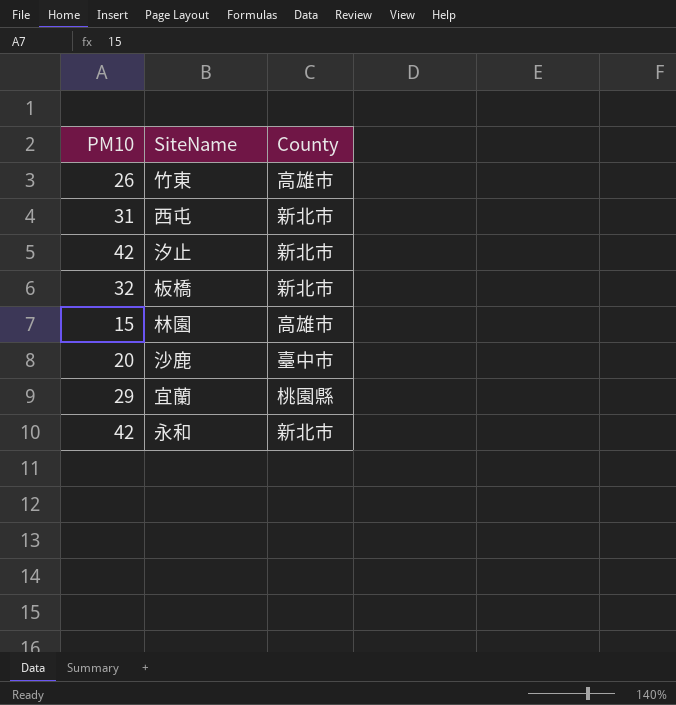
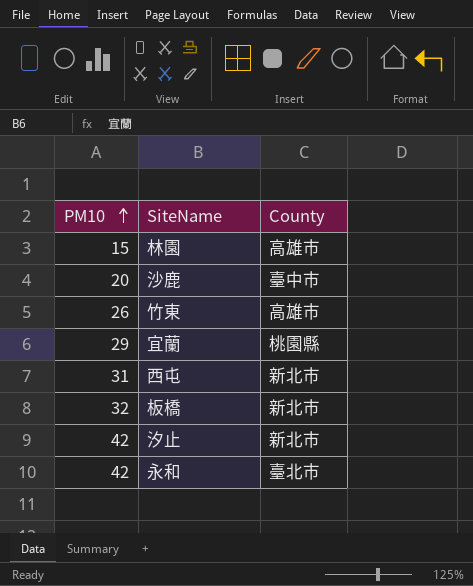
row order: none -> PM10 ascending
永和 | County: 新北市 -> 臺北市

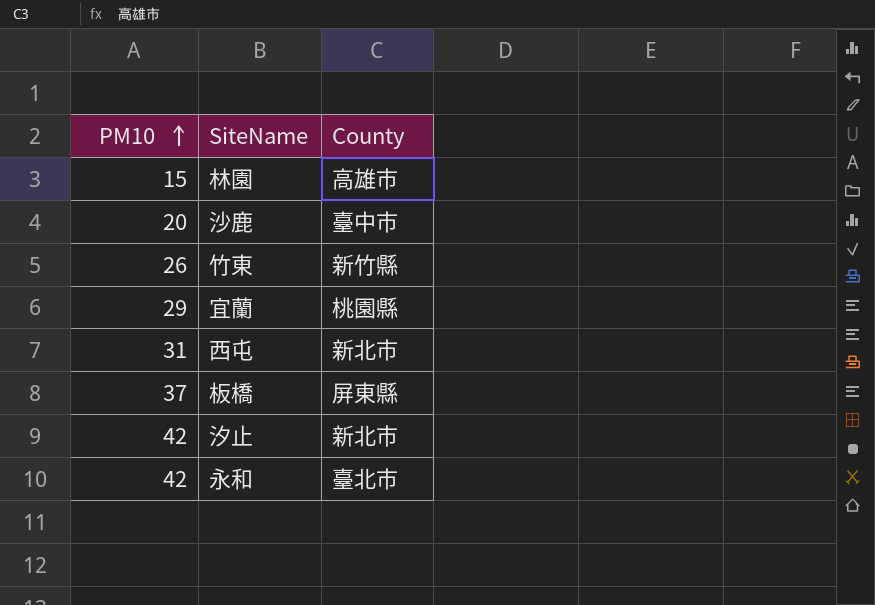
竹東 | County: 高雄市 -> 新竹縣
板橋 | PM10: 32 -> 37
板橋 | County: 新北市 -> 屏東縣

